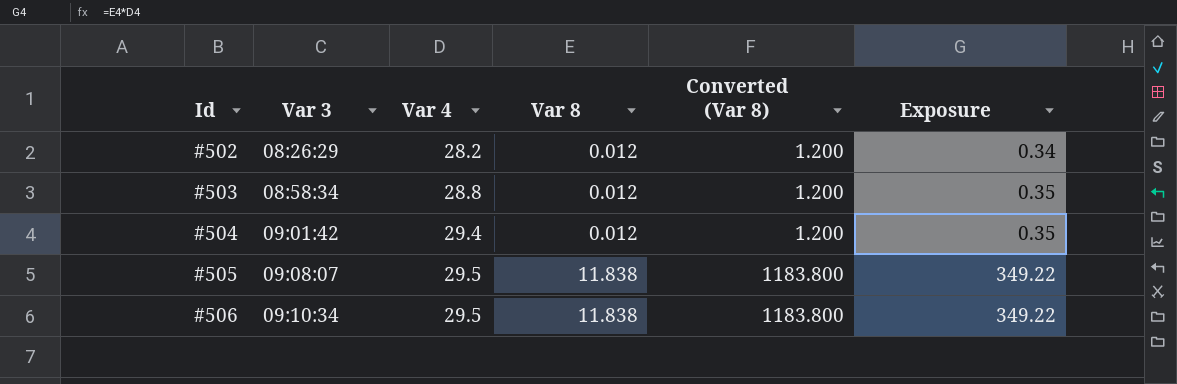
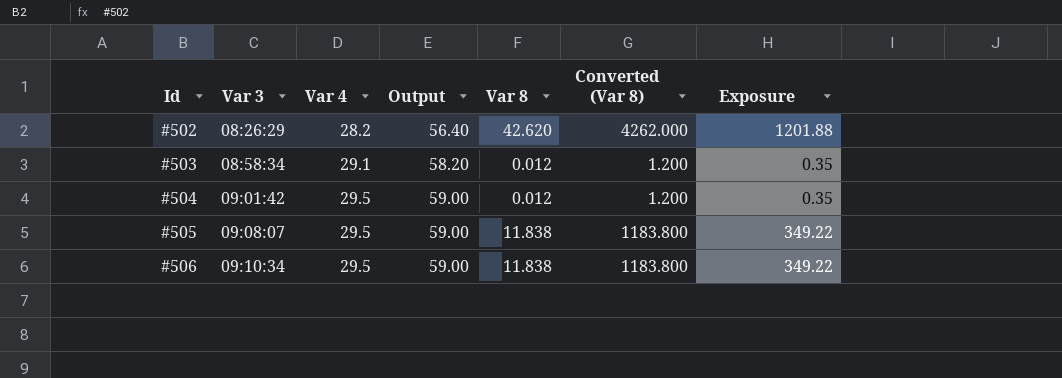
column Output | formula: none -> [Var 4] * 2
#502 | Var 8: 0.012 -> 42.620
#502 | Converted (Var 8): 1.200 -> 4262.000
#502 | Exposure: 0.34 -> 1201.88
#503 | Var 4: 28.8 -> 29.1
#504 | Var 4: 29.4 -> 29.5

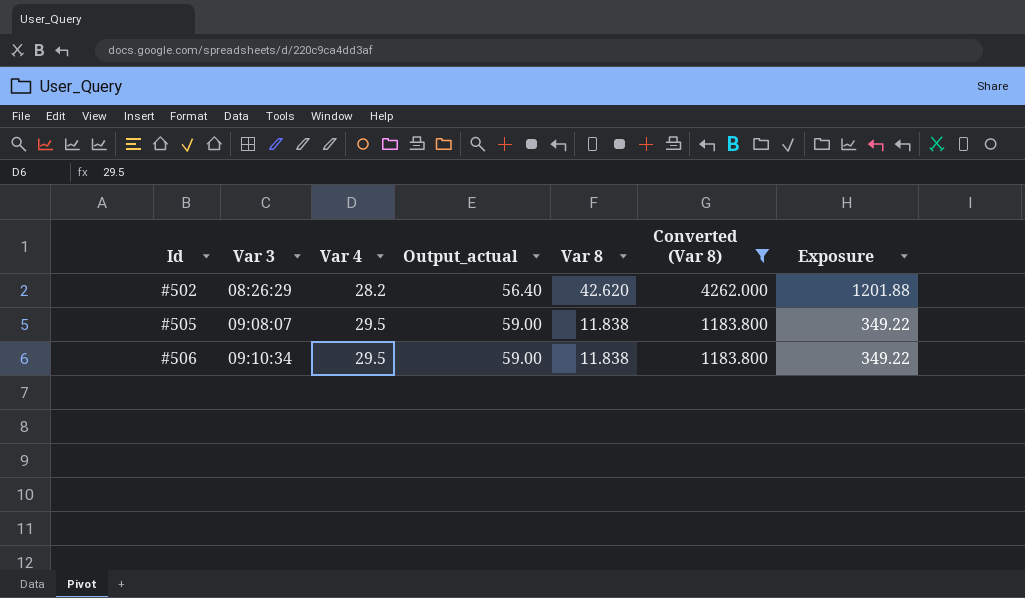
filter: none -> Converted (Var 8) != 1.200
column name: Output -> Output_actual

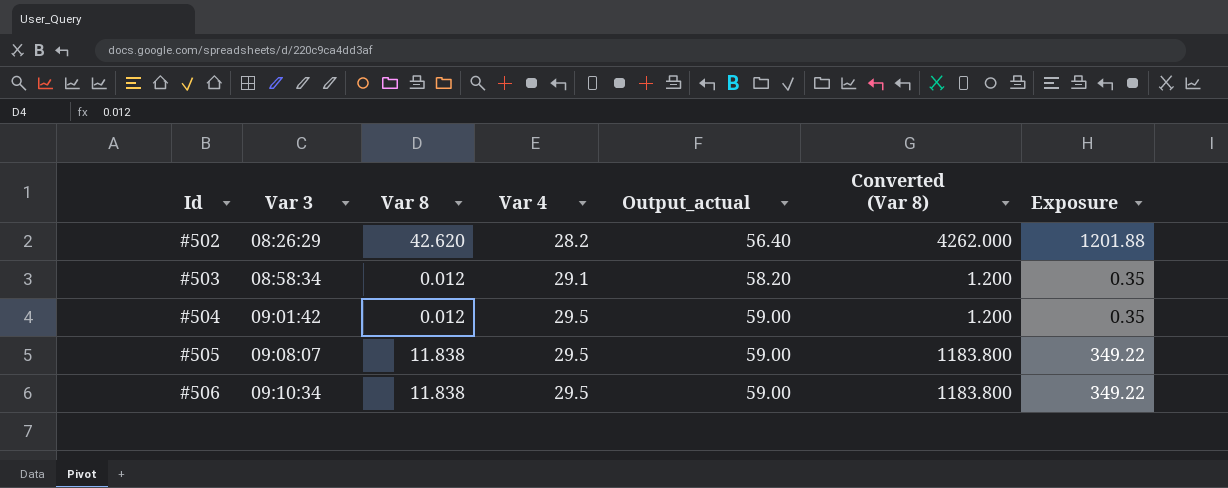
filter: Converted (Var 8) != 1.200 -> none
column Var 8 | position: 5 -> 3

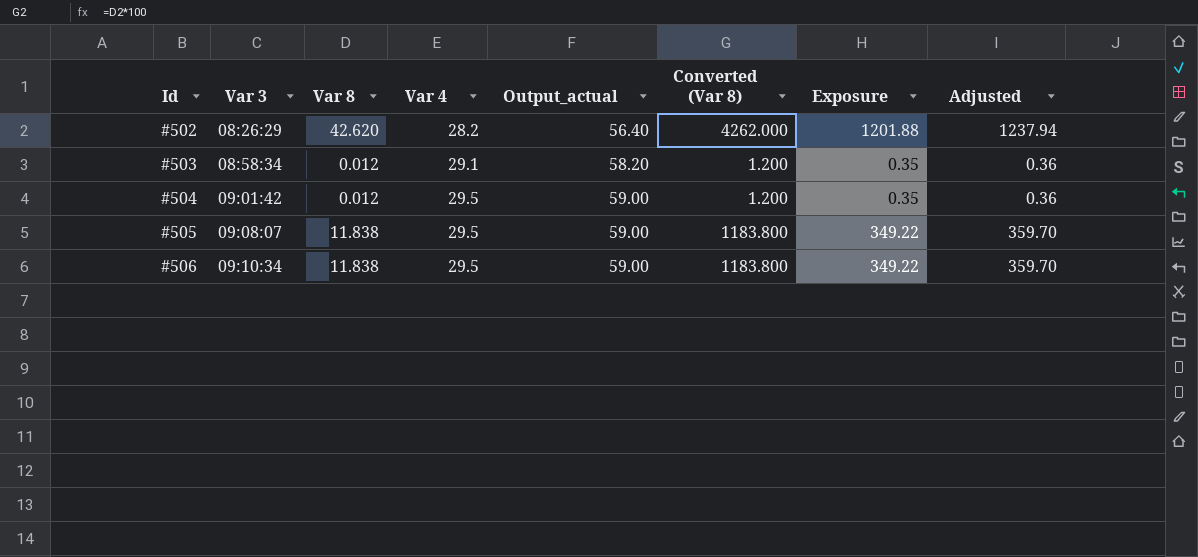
column Adjusted | formula: none -> [Exposure] * 1.03

